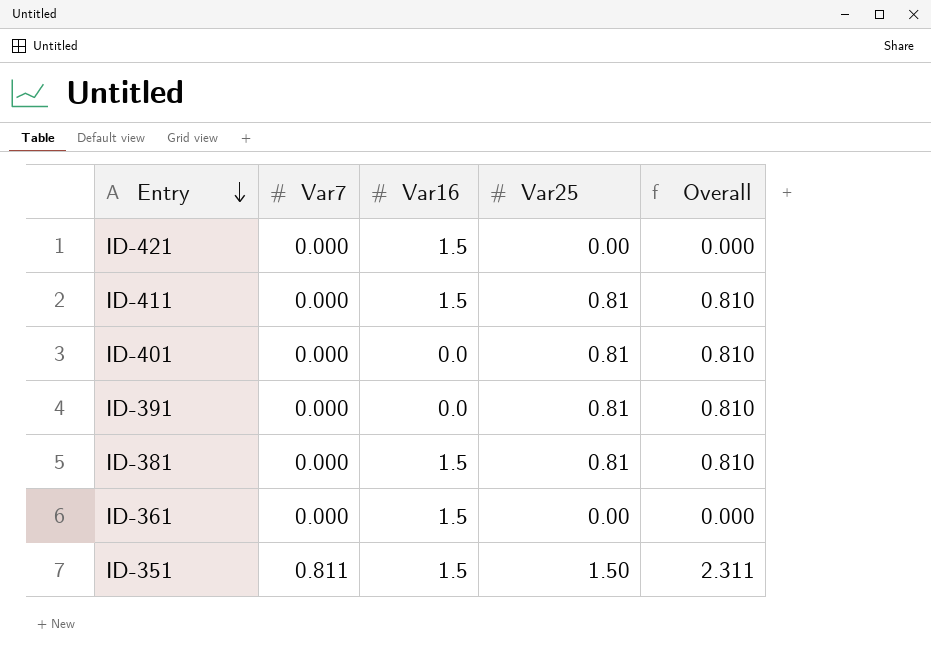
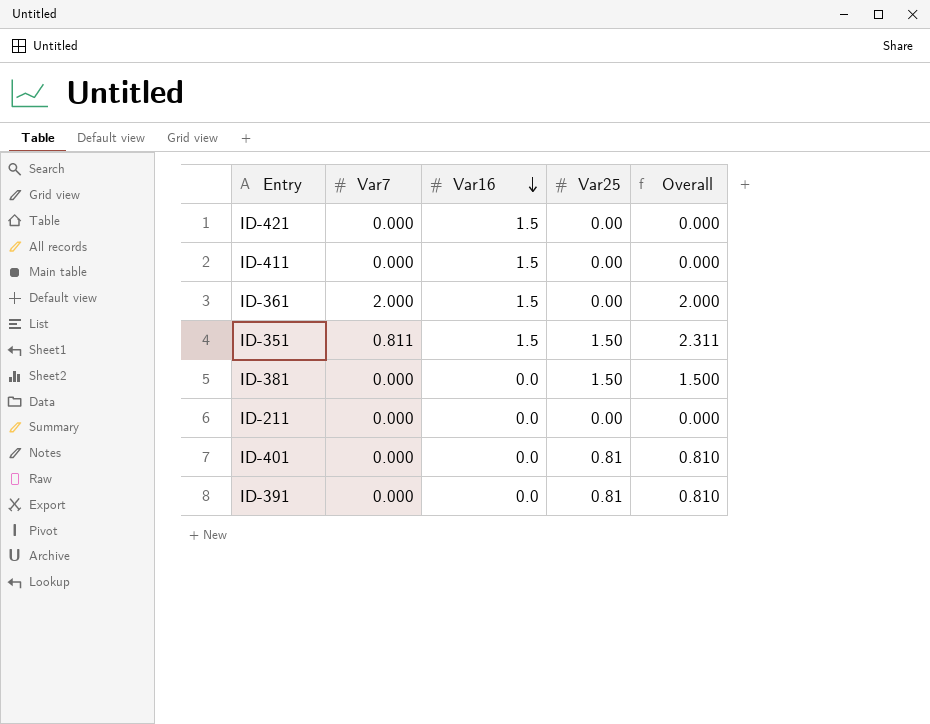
row order: Entry descending -> Var16 descending
ID-411 | Var25: 0.81 -> 0.00
ID-411 | Overall: 0.810 -> 0.000
ID-361 | Var7: 0.000 -> 2.000
ID-361 | Overall: 0.000 -> 2.000
ID-381 | Var16: 1.5 -> 0.0
ID-381 | Var25: 0.81 -> 1.50
ID-381 | Overall: 0.810 -> 1.500
row ID-211: none -> 0.000 | 0.0 | 0.00 | 0.000

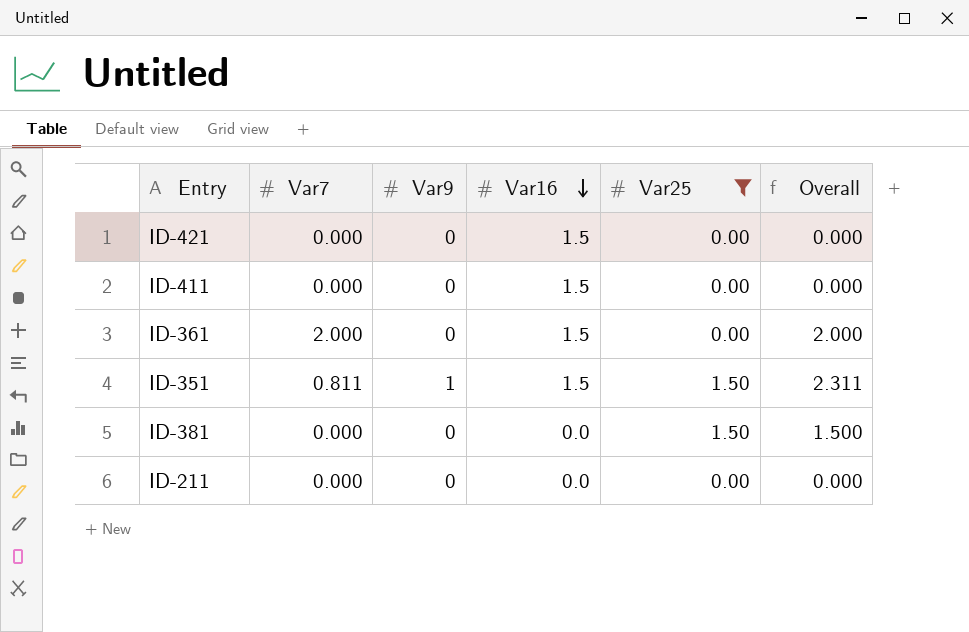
filter: none -> Var25 != 0.81
column Var9 | position: none -> 3

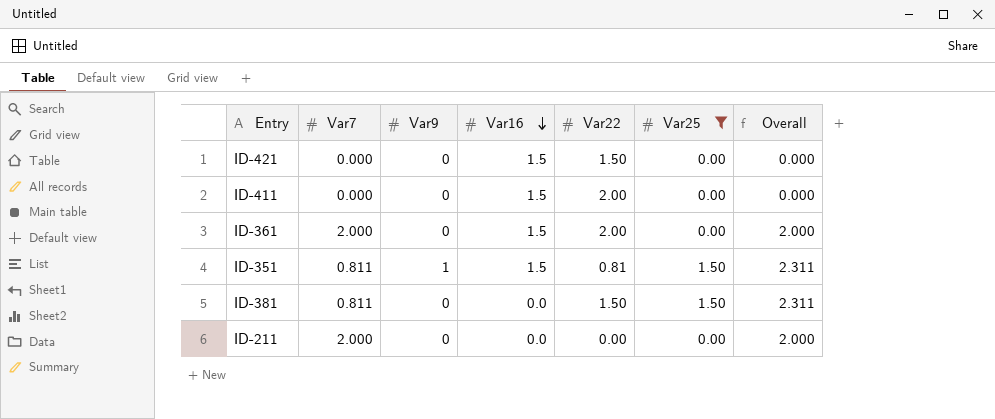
column Var22 | position: none -> 5
ID-381 | Var7: 0.000 -> 0.811
ID-381 | Overall: 1.500 -> 2.311
ID-211 | Var7: 0.000 -> 2.000
ID-211 | Overall: 0.000 -> 2.000

